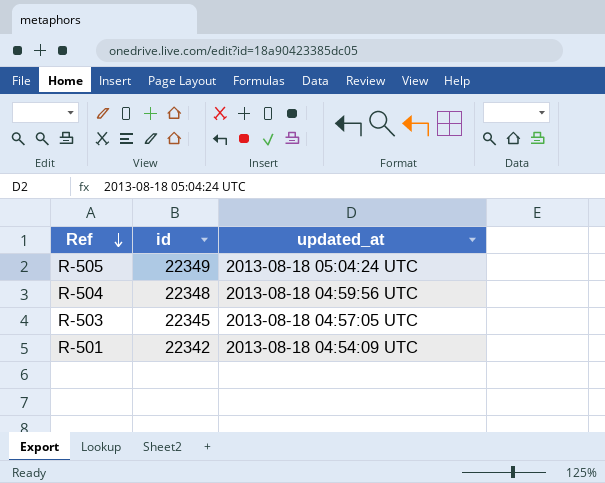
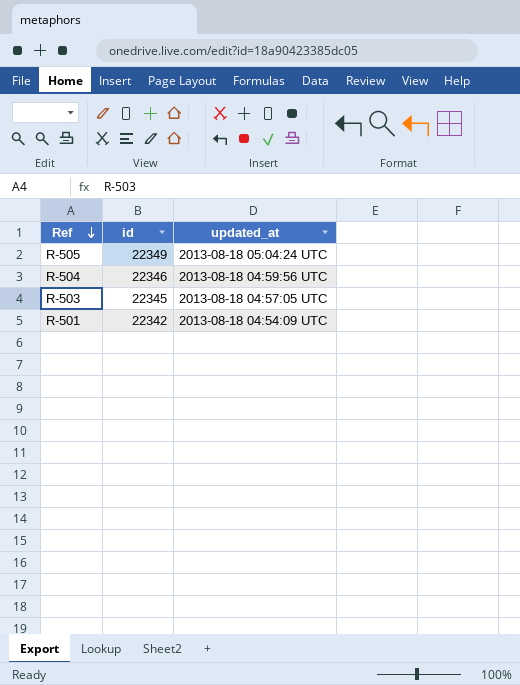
R-504 | id: 22348 -> 22346

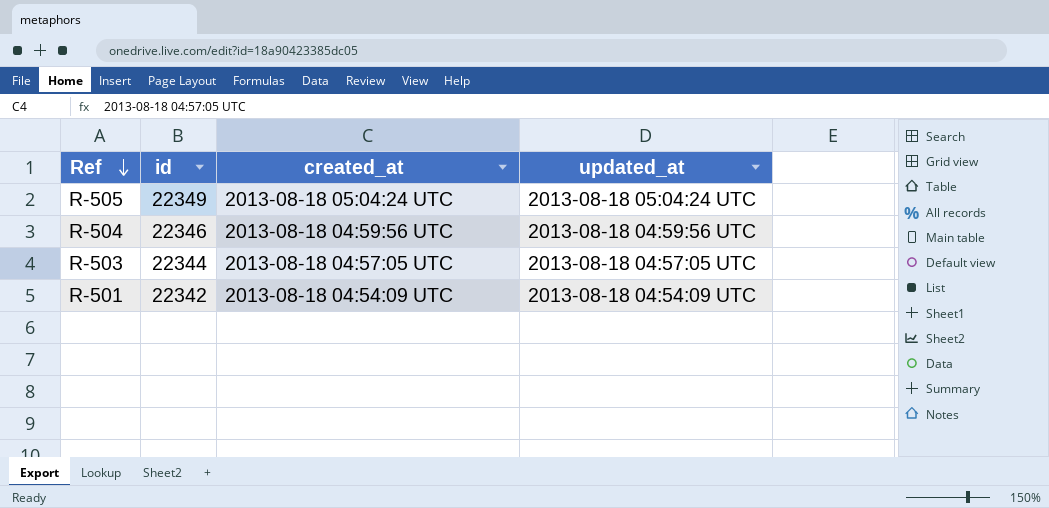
column created_at | position: none -> 3
R-503 | id: 22345 -> 22344

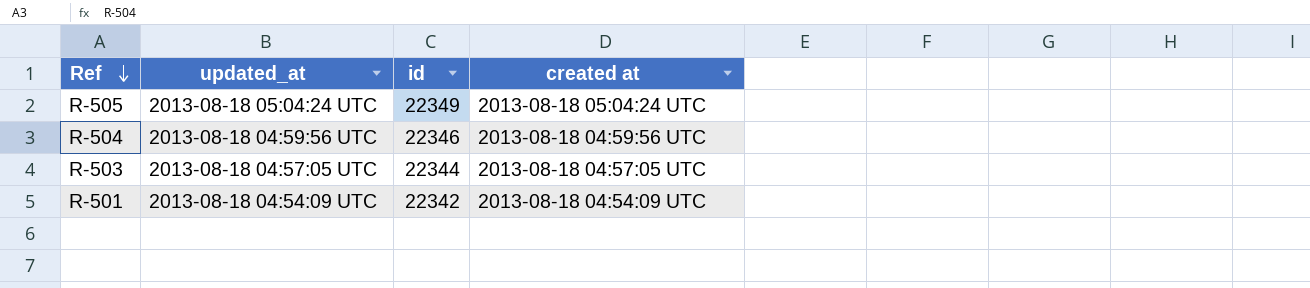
column updated_at | position: 4 -> 2
column name: created_at -> created at

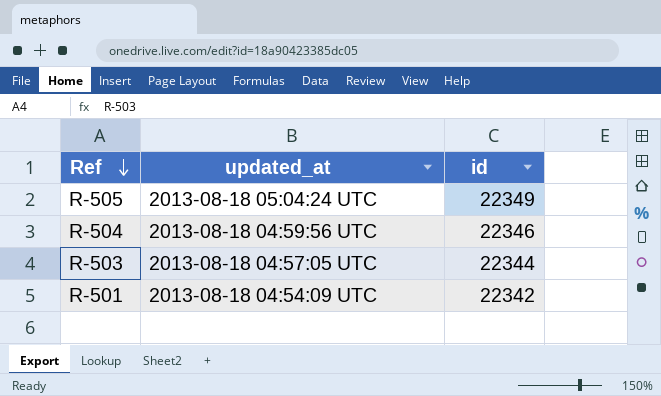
column created at | position: 4 -> none

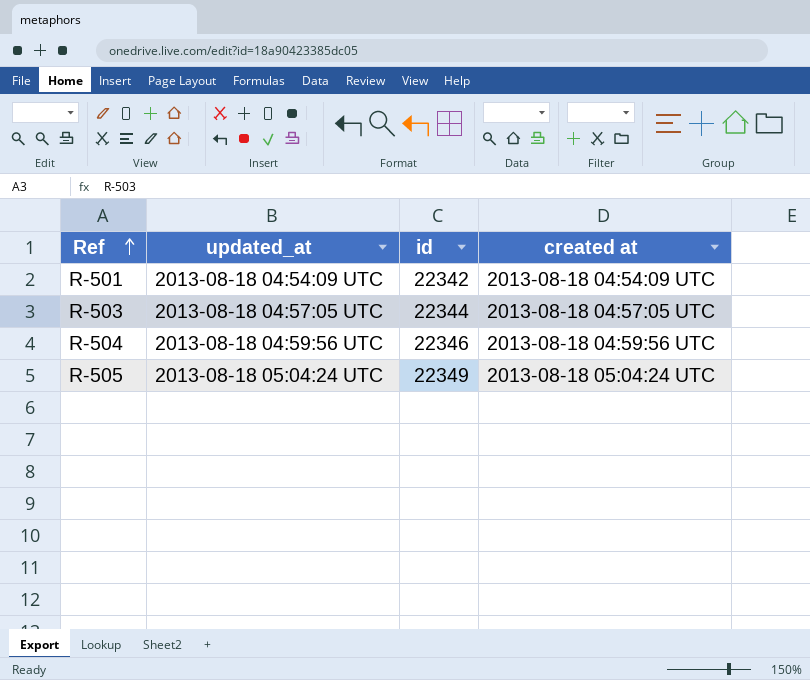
row order: Ref descending -> Ref ascending
column created at | position: none -> 4

